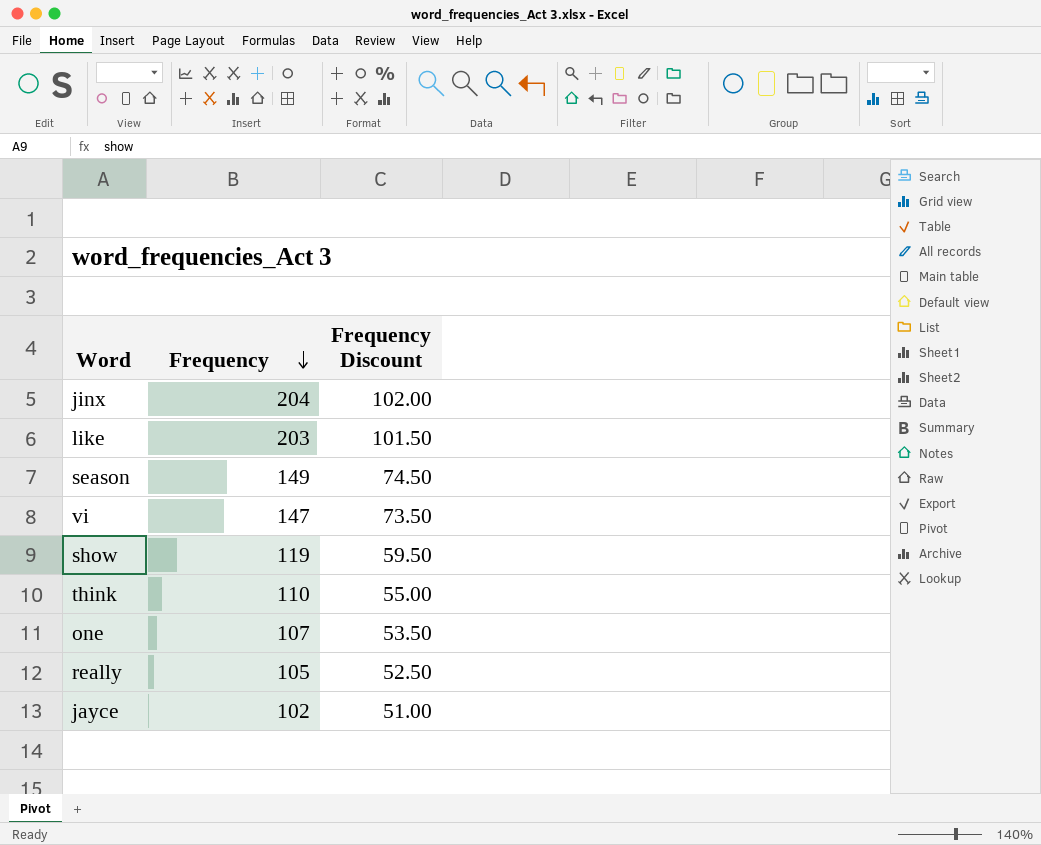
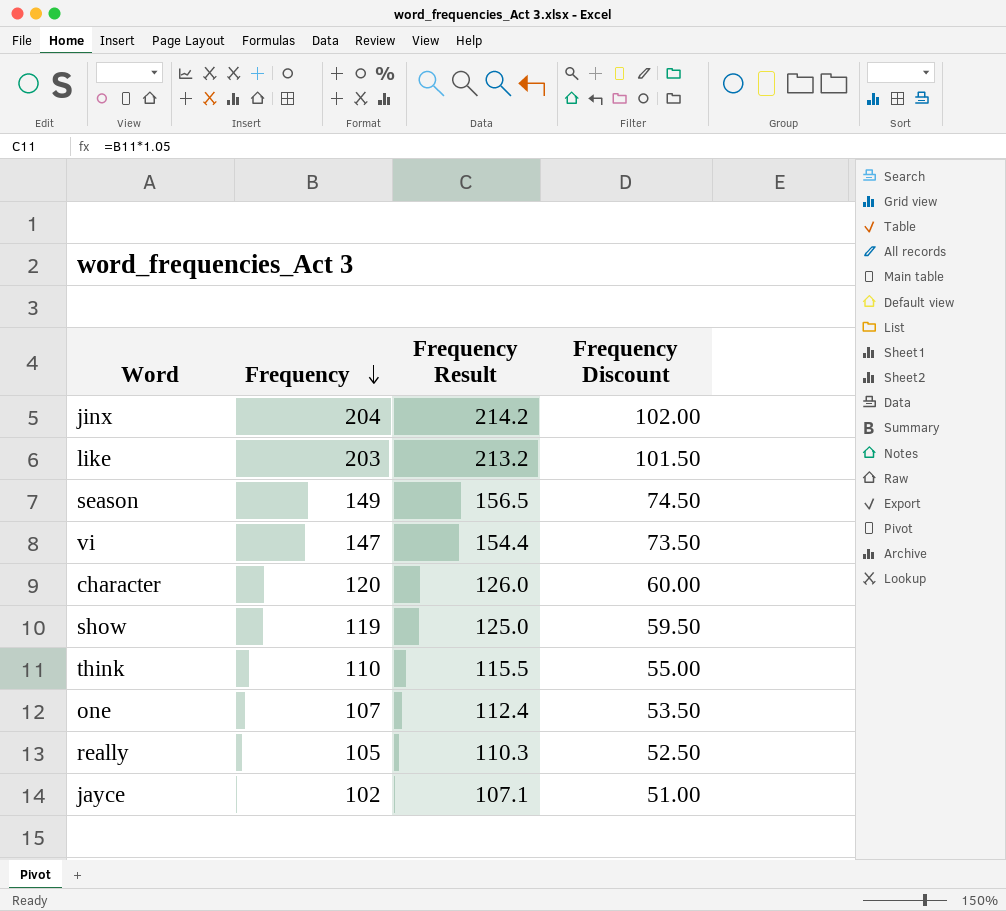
column Frequency Result | formula: none -> [Frequency] * 1.05
row character: none -> 120 | 126.0 | 60.00

